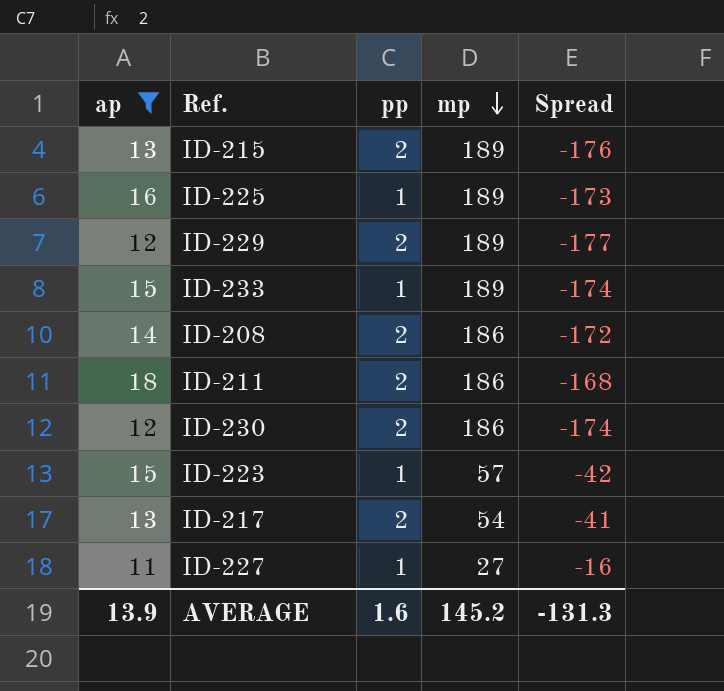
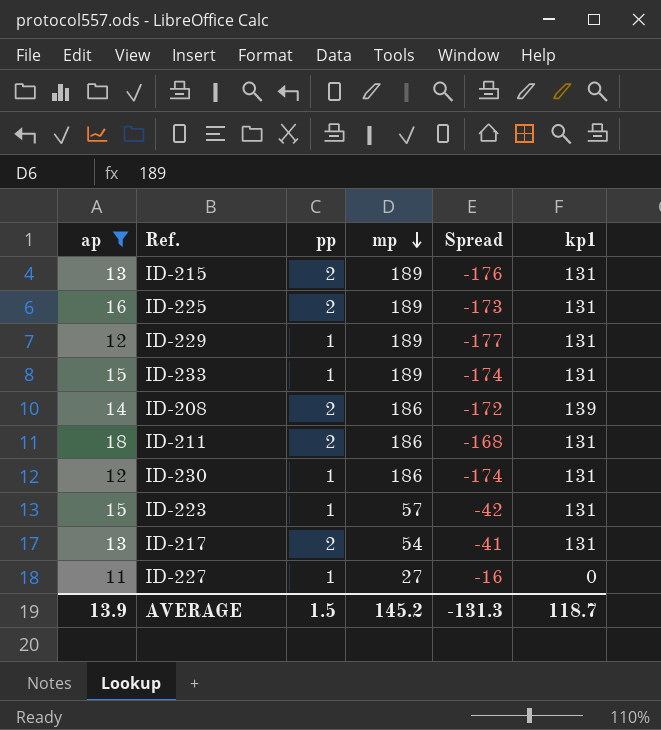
column kp1 | position: none -> 6
ID-225 | pp: 1 -> 2
ID-229 | pp: 2 -> 1
ID-230 | pp: 2 -> 1
AVERAGE | pp: 1.6 -> 1.5

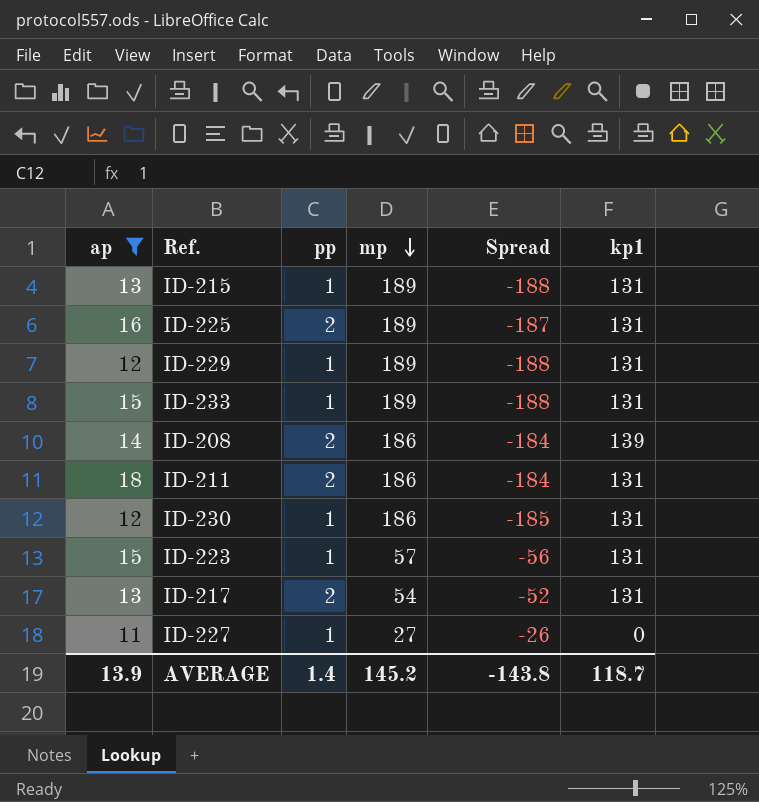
column Spread | formula: [ap] - [mp] -> [pp] - [mp]
ID-215 | pp: 2 -> 1
AVERAGE | pp: 1.5 -> 1.4
AVERAGE | Spread: -131.3 -> -143.8

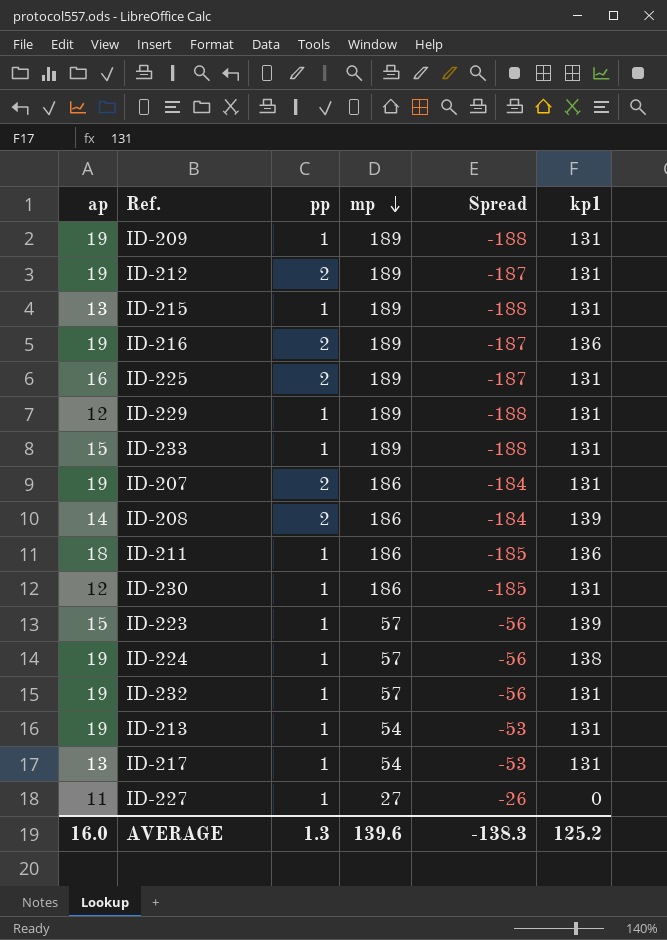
filter: ap != 19 -> none
ID-211 | pp: 2 -> 1
ID-211 | Spread: -184 -> -185
ID-211 | kp1: 131 -> 136
ID-223 | kp1: 131 -> 139
ID-217 | pp: 2 -> 1
ID-217 | Spread: -52 -> -53
AVERAGE | ap: 13.9 -> 16.0
AVERAGE | pp: 1.4 -> 1.3
AVERAGE | mp: 145.2 -> 139.6
AVERAGE | Spread: -143.8 -> -138.3
AVERAGE | kp1: 118.7 -> 125.2

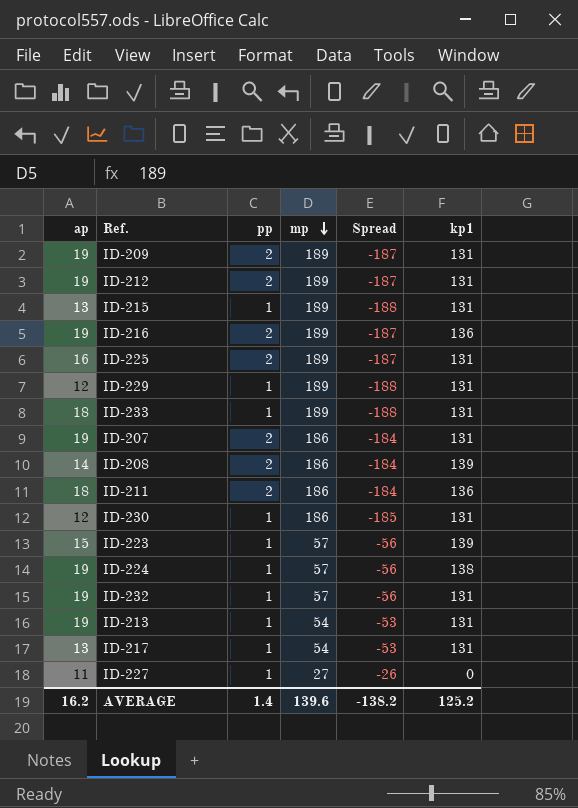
ID-209 | pp: 1 -> 2
ID-209 | Spread: -188 -> -187
ID-233 | ap: 15 -> 18
ID-211 | pp: 1 -> 2
ID-211 | Spread: -185 -> -184
AVERAGE | ap: 16.0 -> 16.2
AVERAGE | pp: 1.3 -> 1.4
AVERAGE | Spread: -138.3 -> -138.2

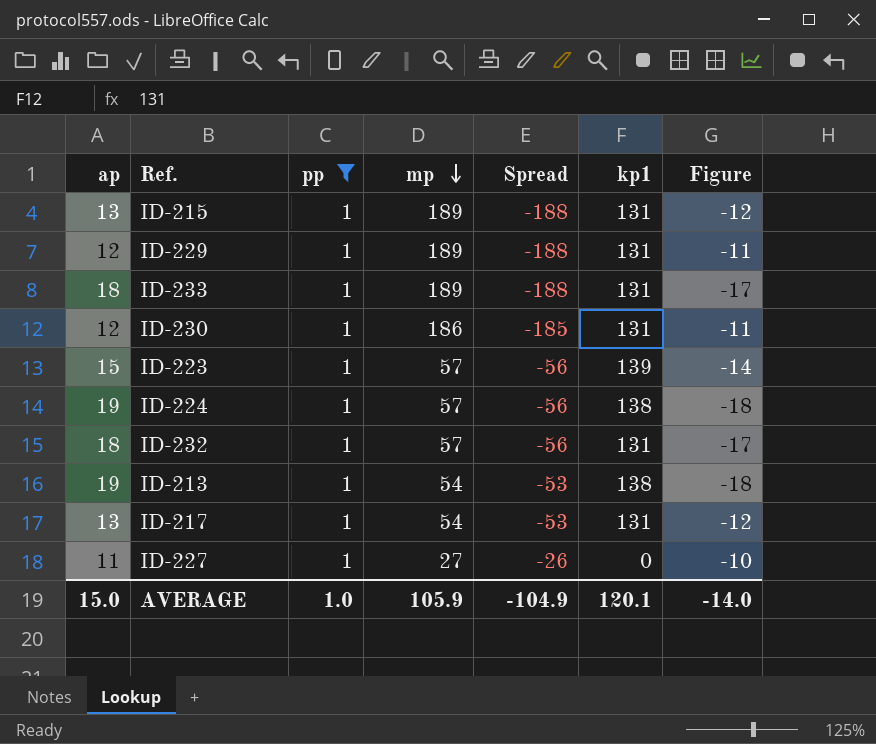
filter: none -> pp = 1
column Figure | formula: none -> [pp] - [ap]
ID-232 | ap: 19 -> 18
ID-213 | kp1: 131 -> 138
AVERAGE | ap: 16.2 -> 15.0
AVERAGE | pp: 1.4 -> 1.0
AVERAGE | mp: 139.6 -> 105.9
AVERAGE | Spread: -138.2 -> -104.9
AVERAGE | kp1: 125.2 -> 120.1

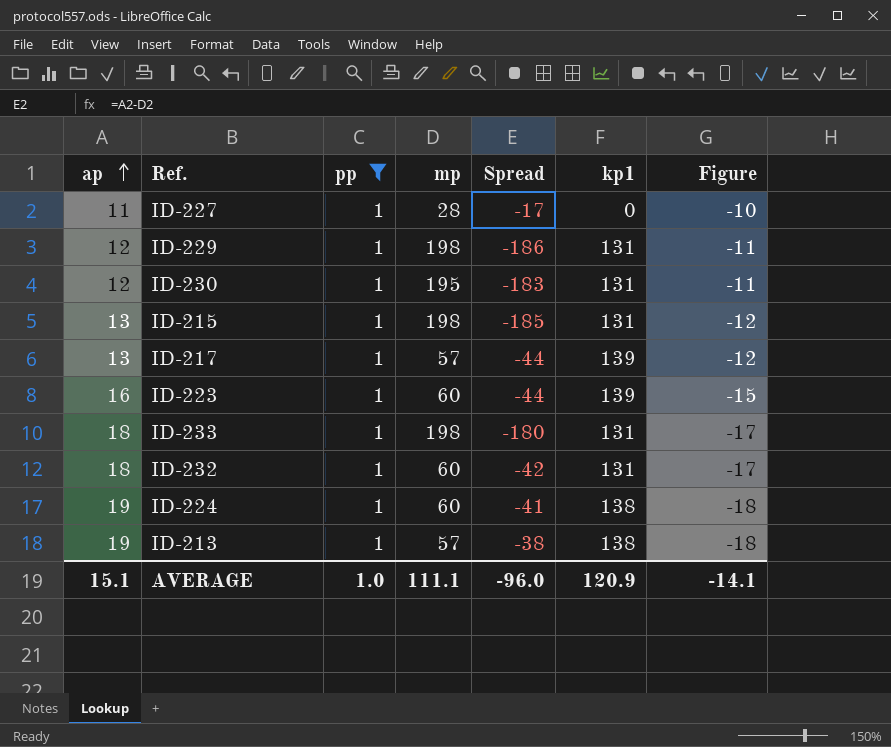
row order: mp descending -> ap ascending
column Spread | formula: [pp] - [mp] -> [ap] - [mp]
ID-227 | mp: 27 -> 28
ID-229 | mp: 189 -> 198
ID-230 | mp: 186 -> 195
ID-215 | mp: 189 -> 198
ID-217 | mp: 54 -> 57
ID-217 | kp1: 131 -> 139
ID-223 | ap: 15 -> 16
ID-223 | mp: 57 -> 60
ID-223 | Figure: -14 -> -15
ID-233 | mp: 189 -> 198
ID-232 | mp: 57 -> 60
ID-224 | mp: 57 -> 60
ID-213 | mp: 54 -> 57
AVERAGE | ap: 15.0 -> 15.1
AVERAGE | mp: 105.9 -> 111.1
AVERAGE | Spread: -104.9 -> -96.0
AVERAGE | kp1: 120.1 -> 120.9
AVERAGE | Figure: -14.0 -> -14.1

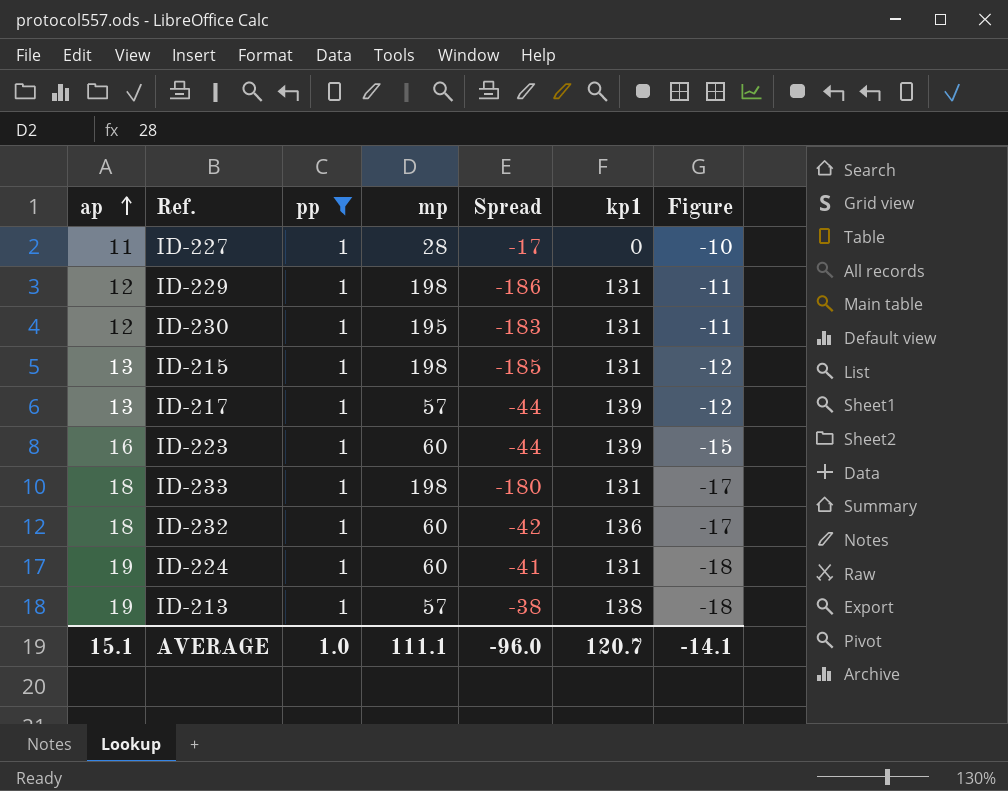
ID-232 | kp1: 131 -> 136
ID-224 | kp1: 138 -> 131
AVERAGE | kp1: 120.9 -> 120.7

